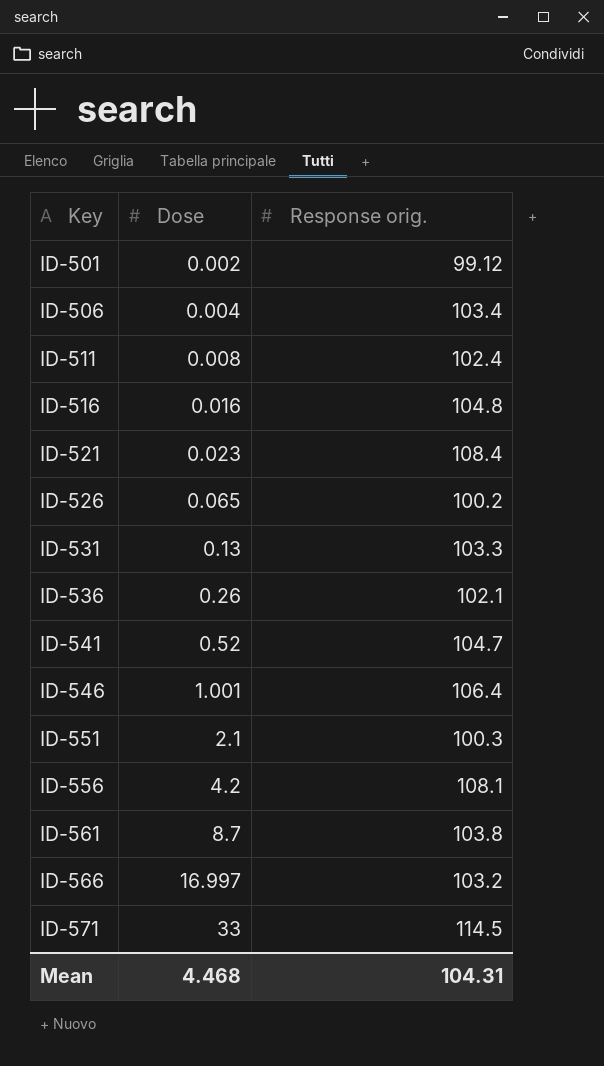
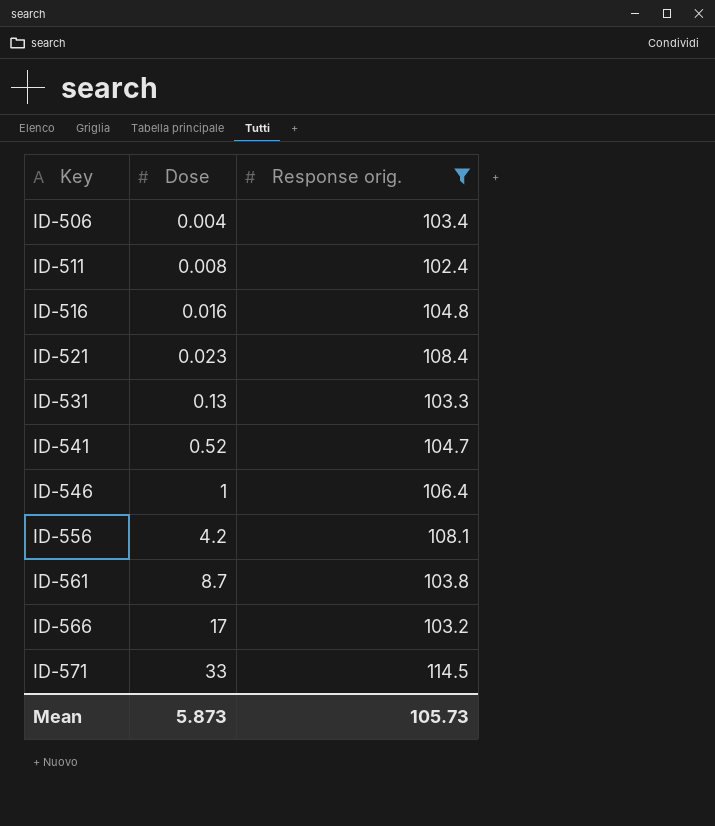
filter: none -> Response orig. >= 102.4
ID-546 | Dose: 1.001 -> 1
ID-566 | Dose: 16.997 -> 17
Mean | Dose: 4.468 -> 5.873
Mean | Response orig.: 104.31 -> 105.73

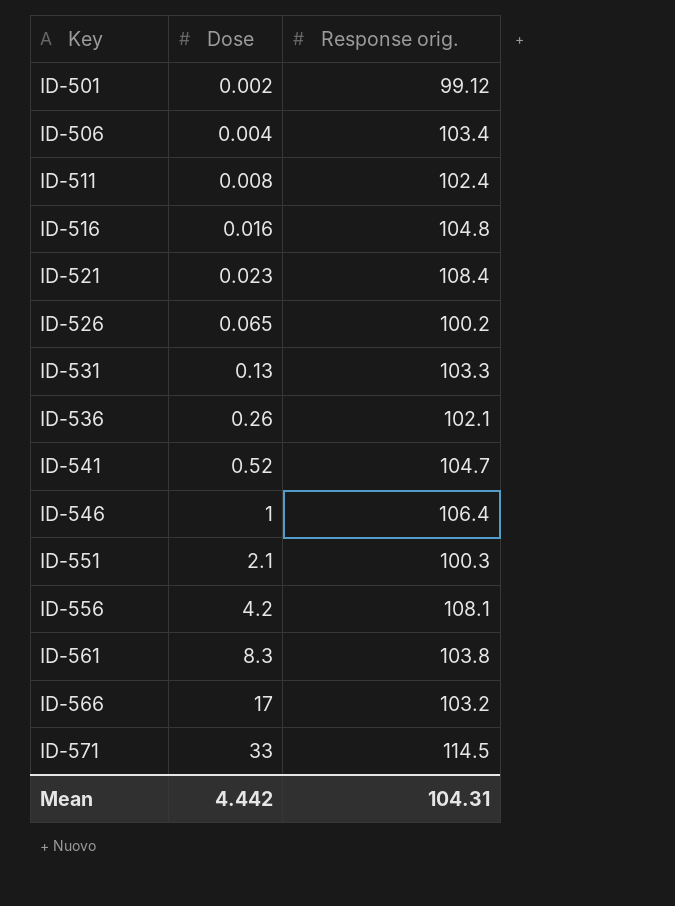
filter: Response orig. >= 102.4 -> none
ID-561 | Dose: 8.7 -> 8.3
Mean | Dose: 5.873 -> 4.442
Mean | Response orig.: 105.73 -> 104.31

